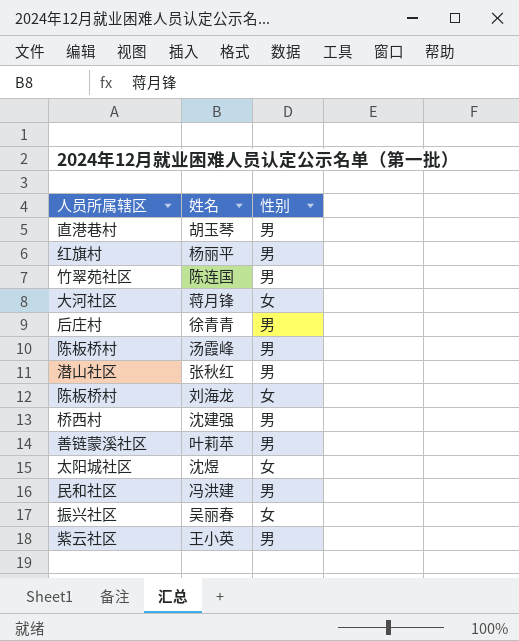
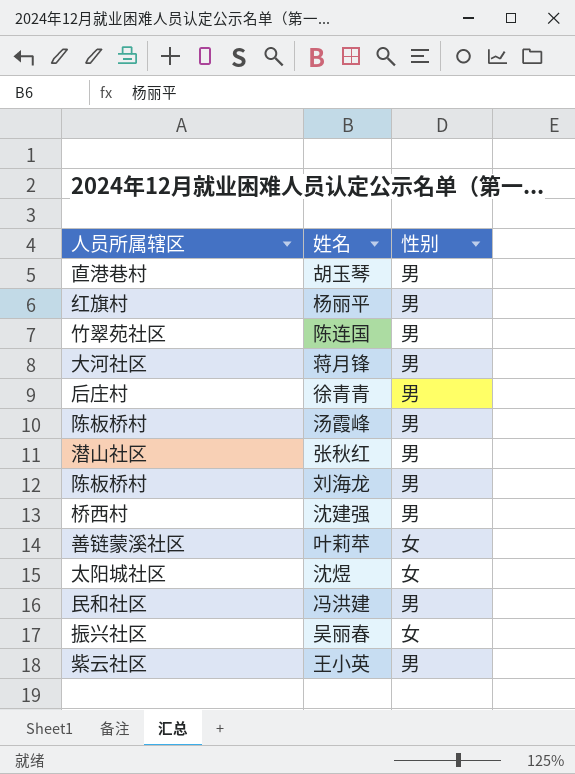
蒋月锋 | 性别: 女 -> 男
刘海龙 | 性别: 女 -> 男
叶莉苹 | 性别: 男 -> 女

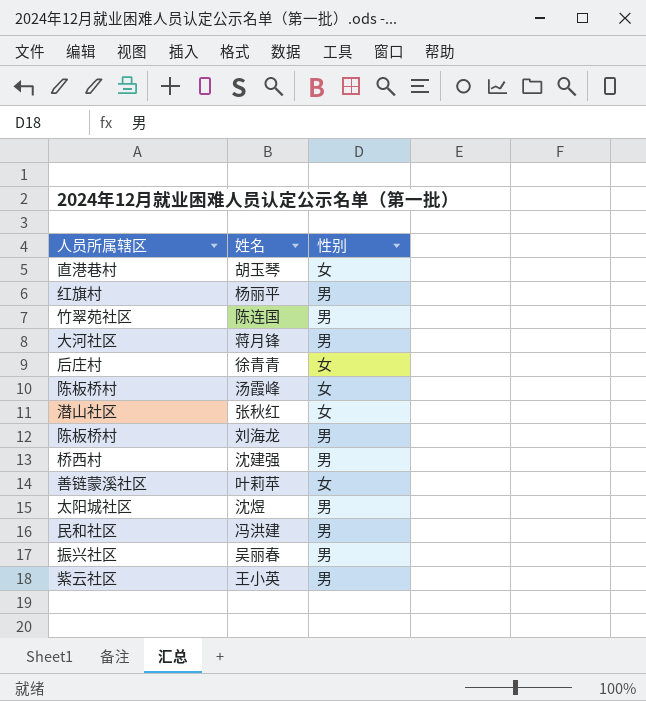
胡玉琴 | 性别: 男 -> 女
徐青青 | 性别: 男 -> 女
汤霞峰 | 性别: 男 -> 女
张秋红 | 性别: 男 -> 女
沈煜 | 性别: 女 -> 男
吴丽春 | 性别: 女 -> 男

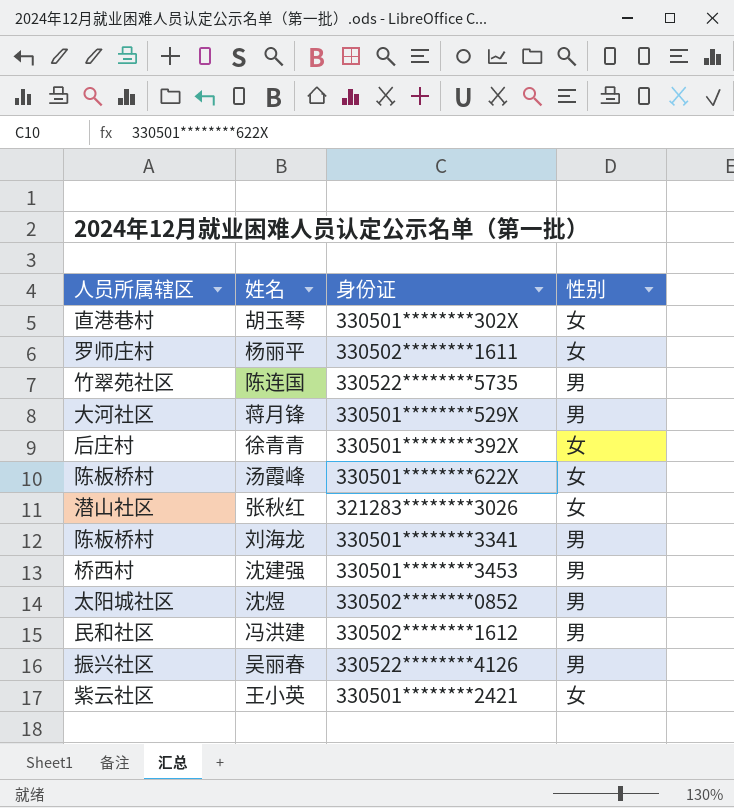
column 身份证 | position: none -> 3
row 叶莉苹: 善链蒙溪社区 | 女 -> none
杨丽平 | 人员所属辖区: 红旗村 -> 罗师庄村
杨丽平 | 性别: 男 -> 女
王小英 | 性别: 男 -> 女

